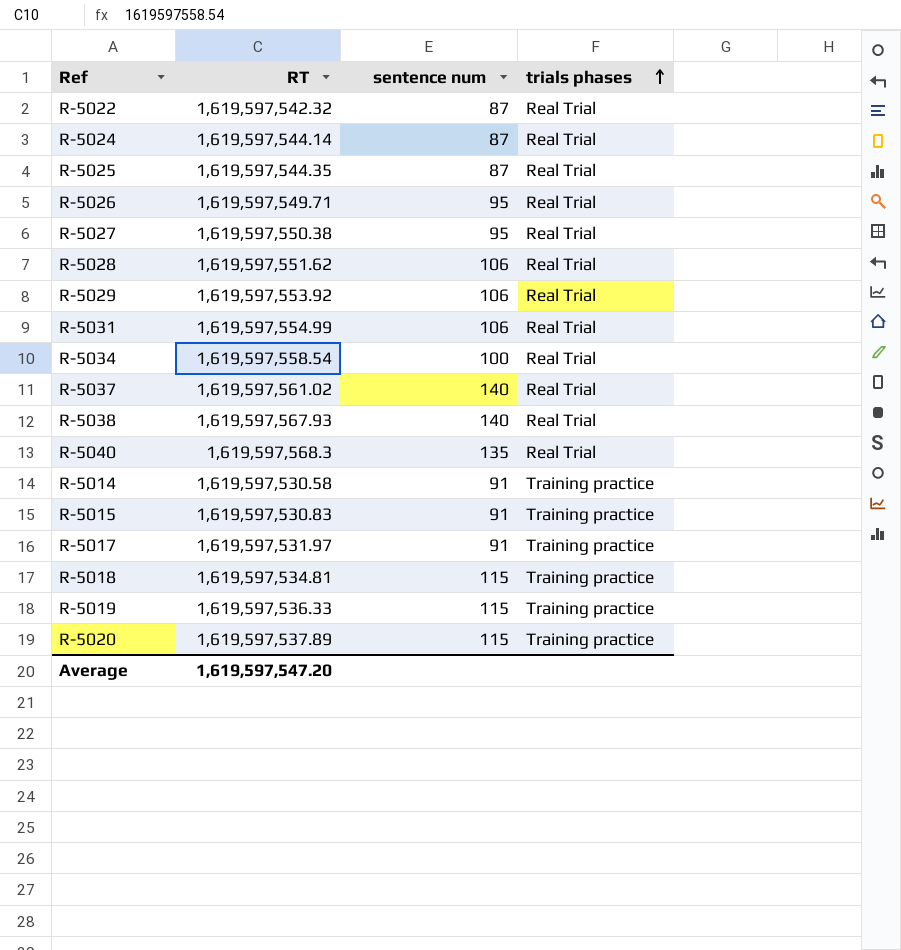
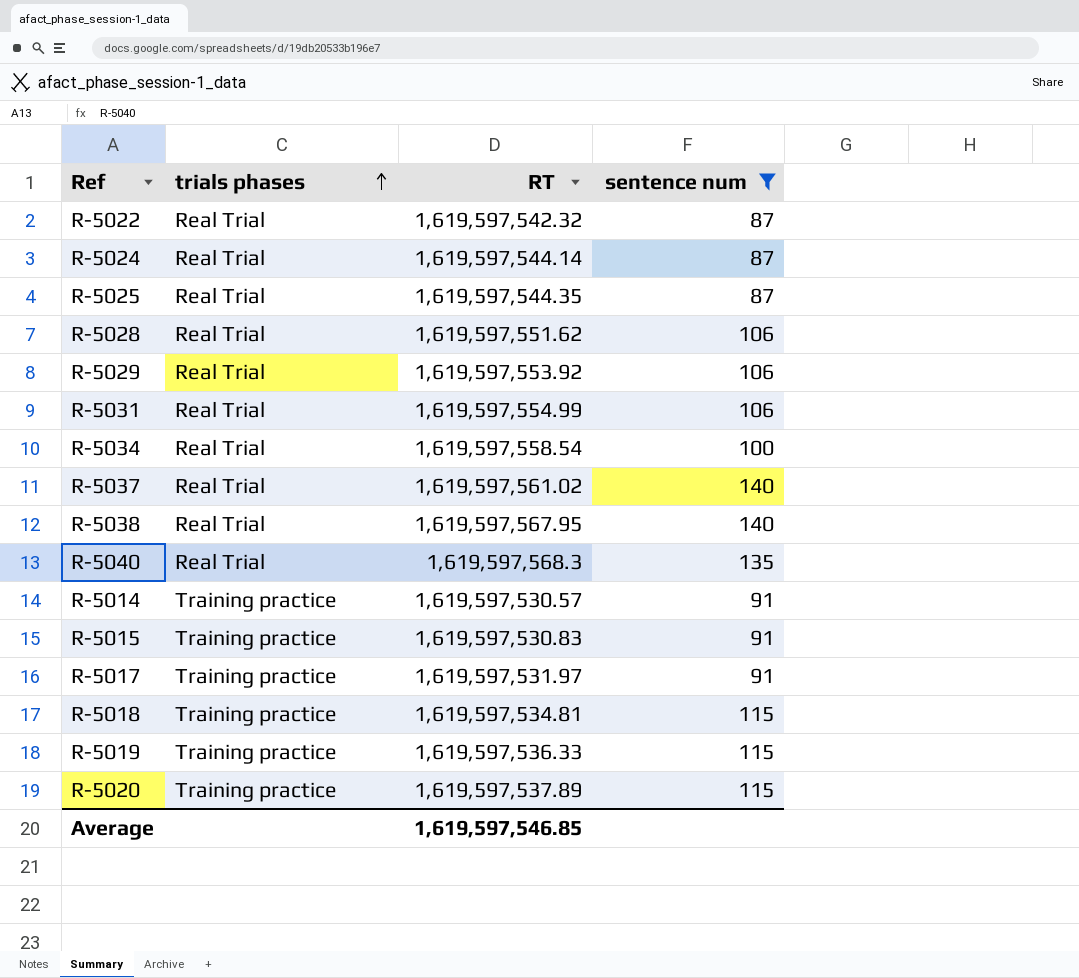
filter: none -> sentence num != 95
column trials phases | position: 4 -> 2
R-5038 | RT: 1,619,597,567.93 -> 1,619,597,567.95
R-5014 | RT: 1,619,597,530.58 -> 1,619,597,530.57
Average | RT: 1,619,597,547.20 -> 1,619,597,546.85

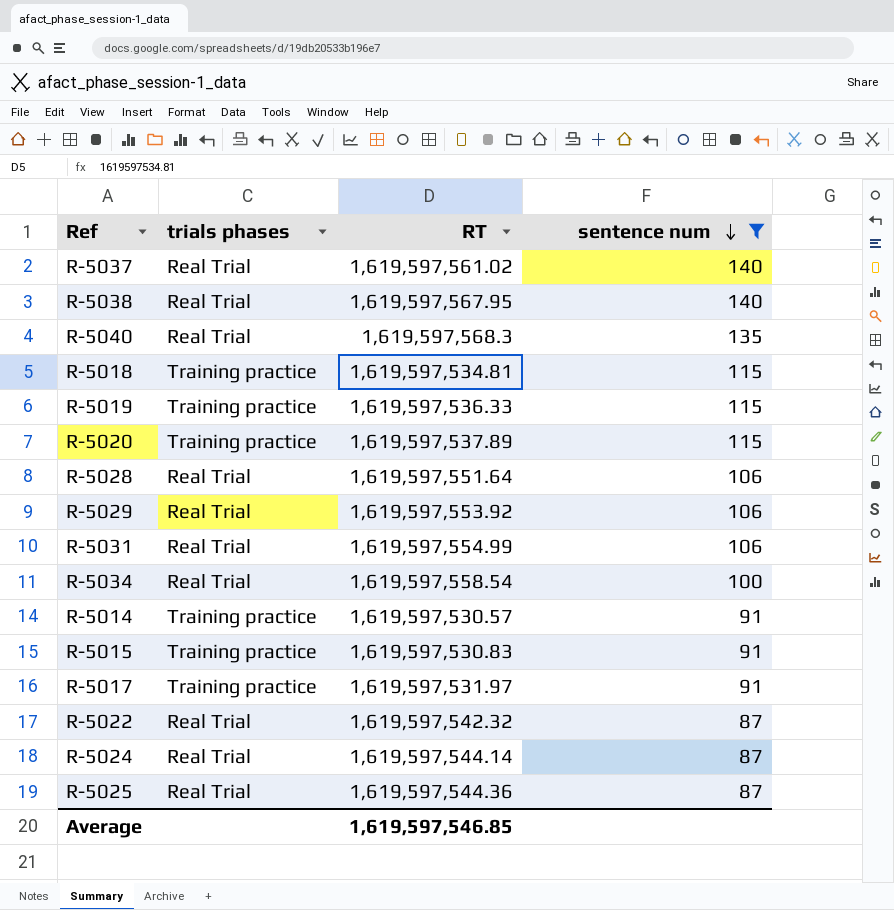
row order: trials phases ascending -> sentence num descending
R-5028 | RT: 1,619,597,551.62 -> 1,619,597,551.64
R-5025 | RT: 1,619,597,544.35 -> 1,619,597,544.36

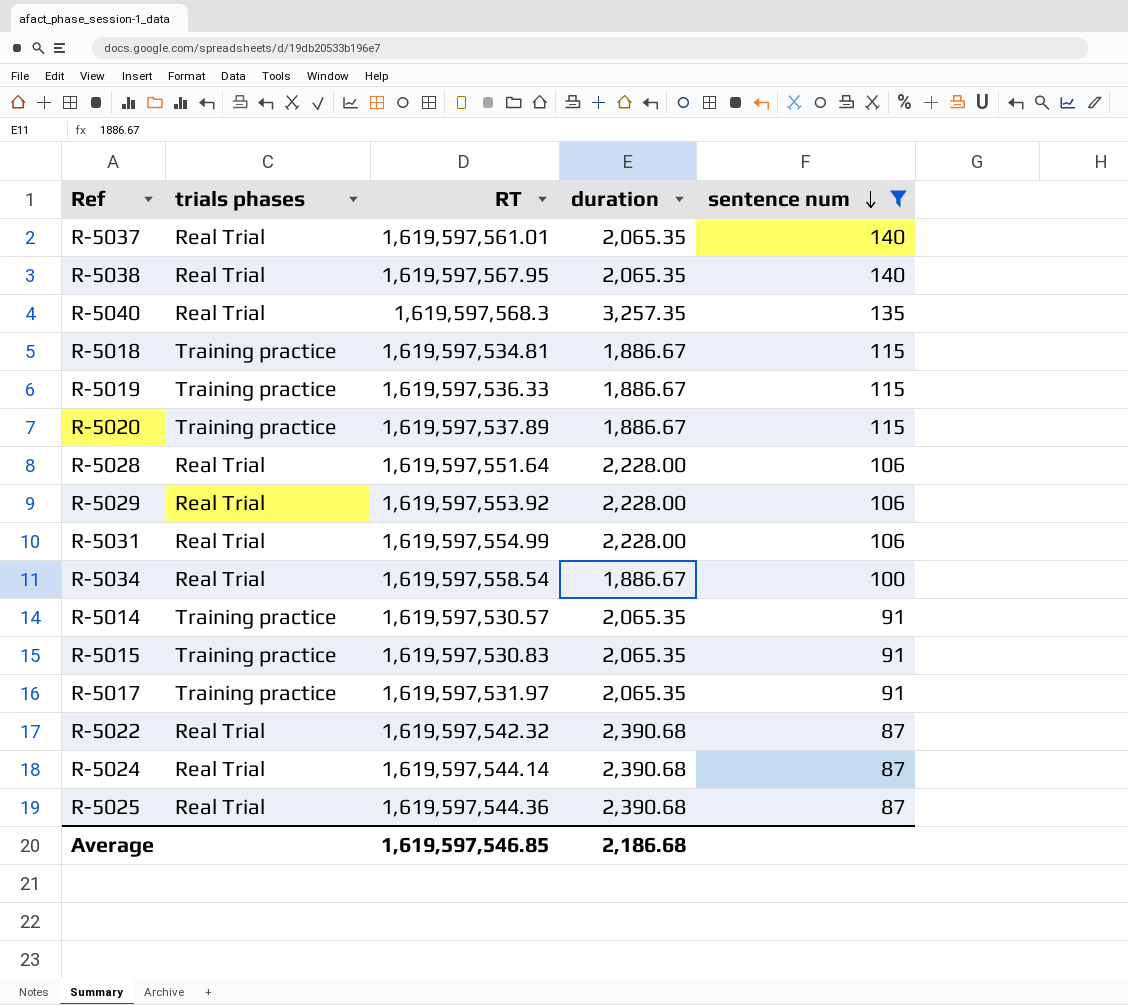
column duration | position: none -> 4
R-5037 | RT: 1,619,597,561.02 -> 1,619,597,561.01

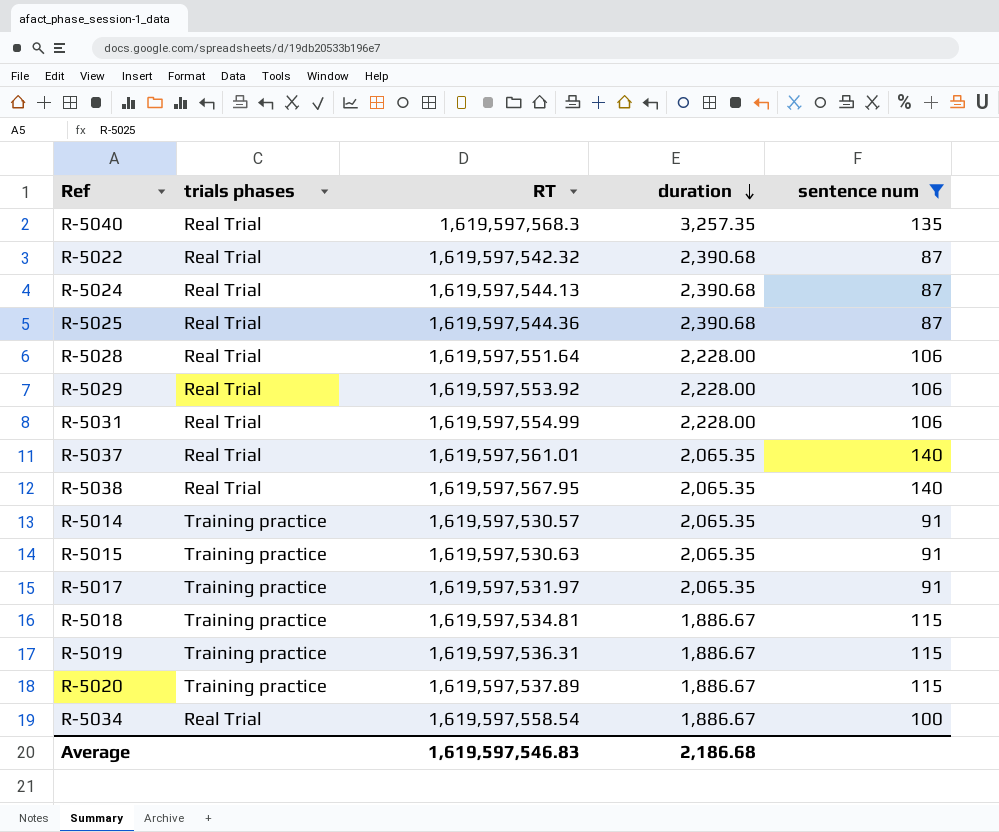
row order: sentence num descending -> duration descending
R-5024 | RT: 1,619,597,544.14 -> 1,619,597,544.13
R-5015 | RT: 1,619,597,530.83 -> 1,619,597,530.63
R-5019 | RT: 1,619,597,536.33 -> 1,619,597,536.31
Average | RT: 1,619,597,546.85 -> 1,619,597,546.83

